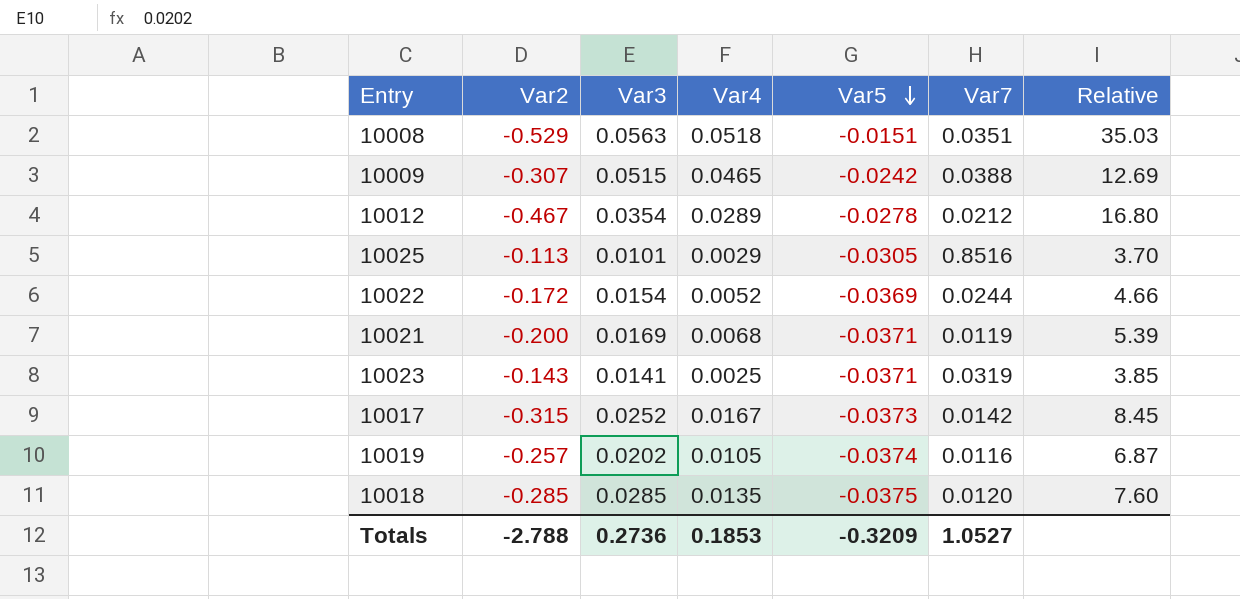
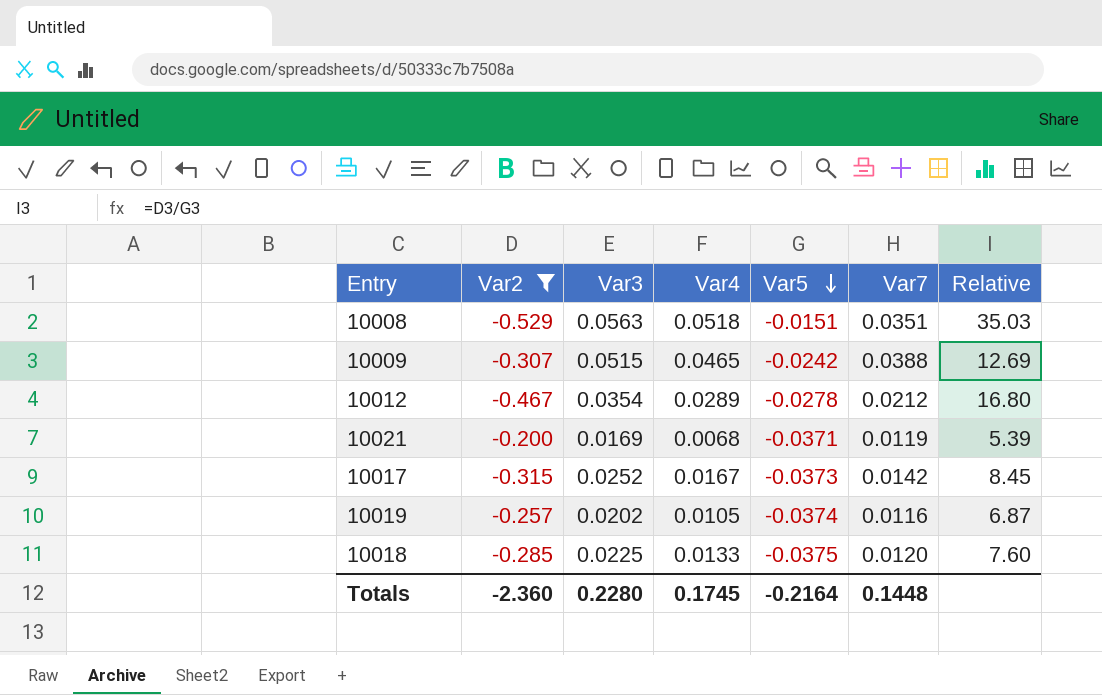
filter: none -> Var2 <= -0.200
10018 | Var3: 0.0285 -> 0.0225
10018 | Var4: 0.0135 -> 0.0133
Totals | Var2: -2.788 -> -2.360
Totals | Var3: 0.2736 -> 0.2280
Totals | Var4: 0.1853 -> 0.1745
Totals | Var5: -0.3209 -> -0.2164
Totals | Var7: 1.0527 -> 0.1448

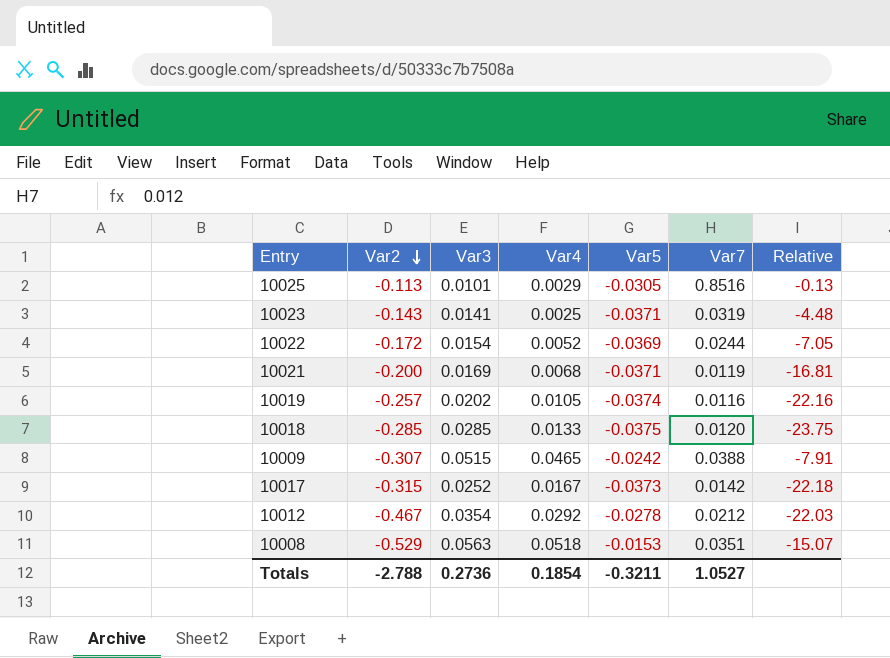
filter: Var2 <= -0.200 -> none
row order: Var5 descending -> Var2 descending
column Relative | formula: [Var2] / [Var5] -> [Var2] / [Var7]
10018 | Var3: 0.0225 -> 0.0285
10012 | Var4: 0.0289 -> 0.0292
10008 | Var5: -0.0151 -> -0.0153
Totals | Var2: -2.360 -> -2.788
Totals | Var3: 0.2280 -> 0.2736
Totals | Var4: 0.1745 -> 0.1854
Totals | Var5: -0.2164 -> -0.3211
Totals | Var7: 0.1448 -> 1.0527

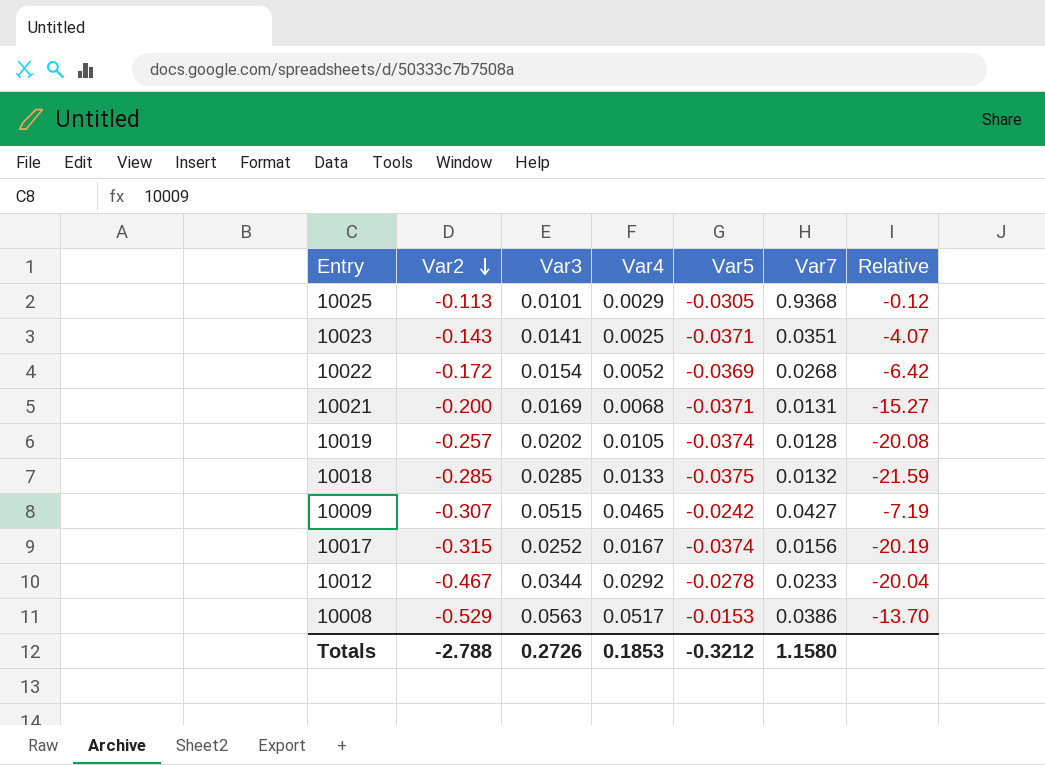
10025 | Var7: 0.8516 -> 0.9368
10025 | Relative: -0.13 -> -0.12
10023 | Var7: 0.0319 -> 0.0351
10023 | Relative: -4.48 -> -4.07
10022 | Var7: 0.0244 -> 0.0268
10022 | Relative: -7.05 -> -6.42
10021 | Var7: 0.0119 -> 0.0131
10021 | Relative: -16.81 -> -15.27
10019 | Var7: 0.0116 -> 0.0128
10019 | Relative: -22.16 -> -20.08
10018 | Var7: 0.0120 -> 0.0132
10018 | Relative: -23.75 -> -21.59
10009 | Var7: 0.0388 -> 0.0427
10009 | Relative: -7.91 -> -7.19
10017 | Var5: -0.0373 -> -0.0374
10017 | Var7: 0.0142 -> 0.0156
10017 | Relative: -22.18 -> -20.19
10012 | Var3: 0.0354 -> 0.0344
10012 | Var7: 0.0212 -> 0.0233
10012 | Relative: -22.03 -> -20.04
10008 | Var4: 0.0518 -> 0.0517
10008 | Var7: 0.0351 -> 0.0386
10008 | Relative: -15.07 -> -13.70
Totals | Var3: 0.2736 -> 0.2726
Totals | Var4: 0.1854 -> 0.1853
Totals | Var5: -0.3211 -> -0.3212
Totals | Var7: 1.0527 -> 1.1580

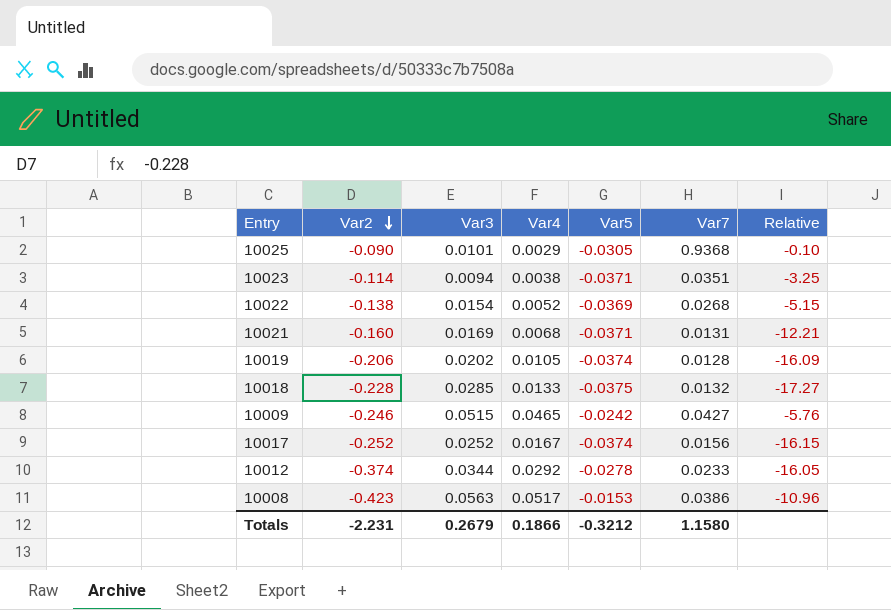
10025 | Var2: -0.113 -> -0.090
10025 | Relative: -0.12 -> -0.10
10023 | Var2: -0.143 -> -0.114
10023 | Var3: 0.0141 -> 0.0094
10023 | Var4: 0.0025 -> 0.0038
10023 | Relative: -4.07 -> -3.25
10022 | Var2: -0.172 -> -0.138
10022 | Relative: -6.42 -> -5.15
10021 | Var2: -0.200 -> -0.160
10021 | Relative: -15.27 -> -12.21
10019 | Var2: -0.257 -> -0.206
10019 | Relative: -20.08 -> -16.09
10018 | Var2: -0.285 -> -0.228
10018 | Relative: -21.59 -> -17.27
10009 | Var2: -0.307 -> -0.246
10009 | Relative: -7.19 -> -5.76
10017 | Var2: -0.315 -> -0.252
10017 | Relative: -20.19 -> -16.15
10012 | Var2: -0.467 -> -0.374
10012 | Relative: -20.04 -> -16.05
10008 | Var2: -0.529 -> -0.423
10008 | Relative: -13.70 -> -10.96
Totals | Var2: -2.788 -> -2.231
Totals | Var3: 0.2726 -> 0.2679
Totals | Var4: 0.1853 -> 0.1866

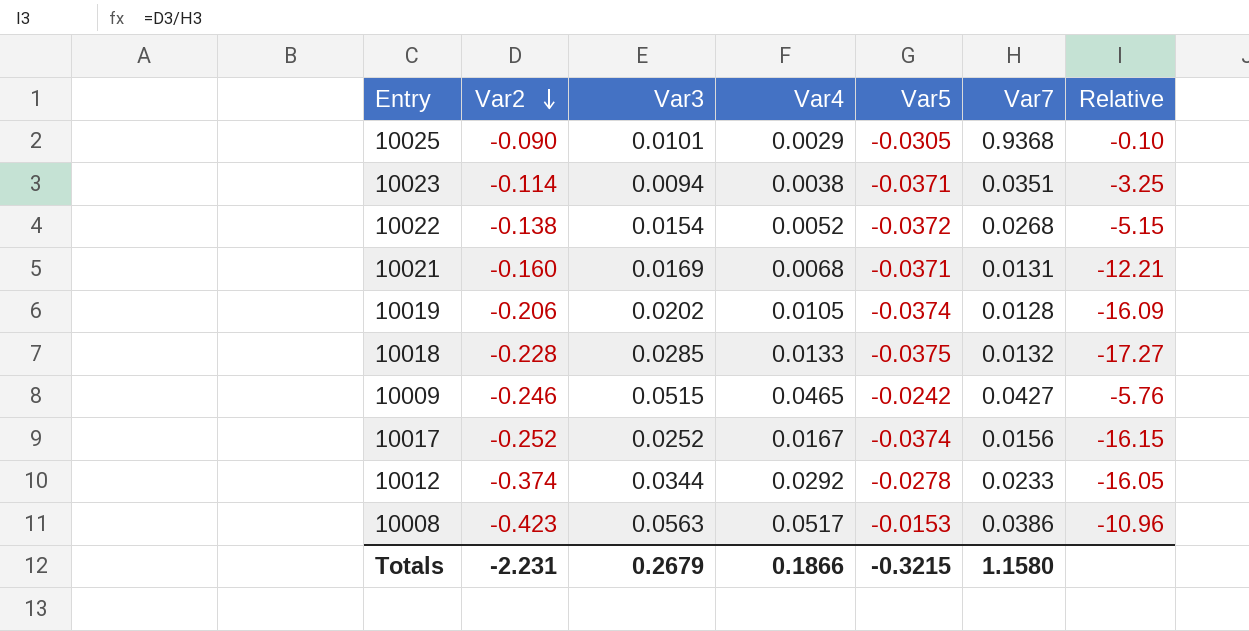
10022 | Var5: -0.0369 -> -0.0372
Totals | Var5: -0.3212 -> -0.3215

